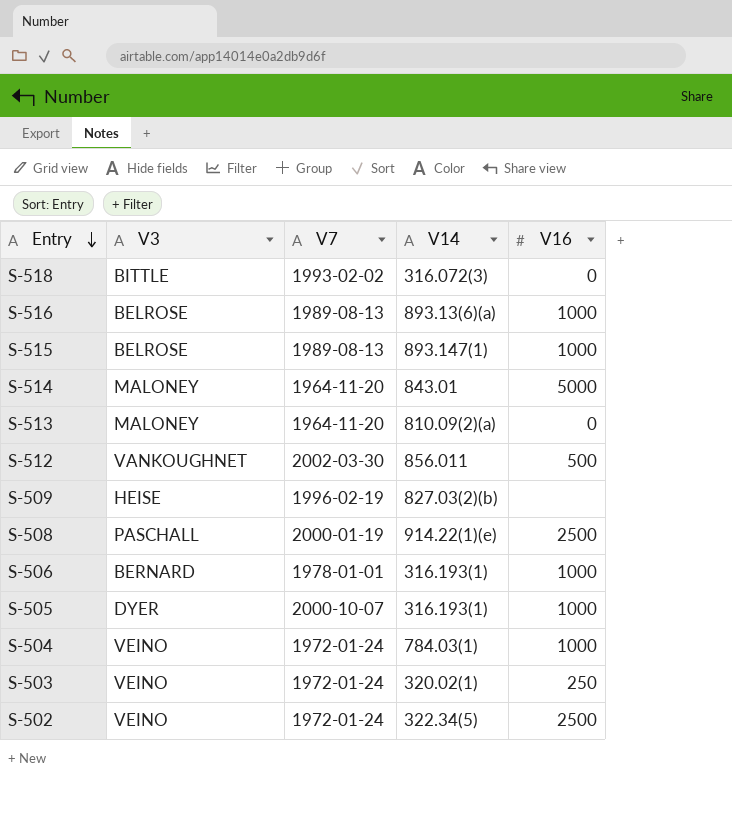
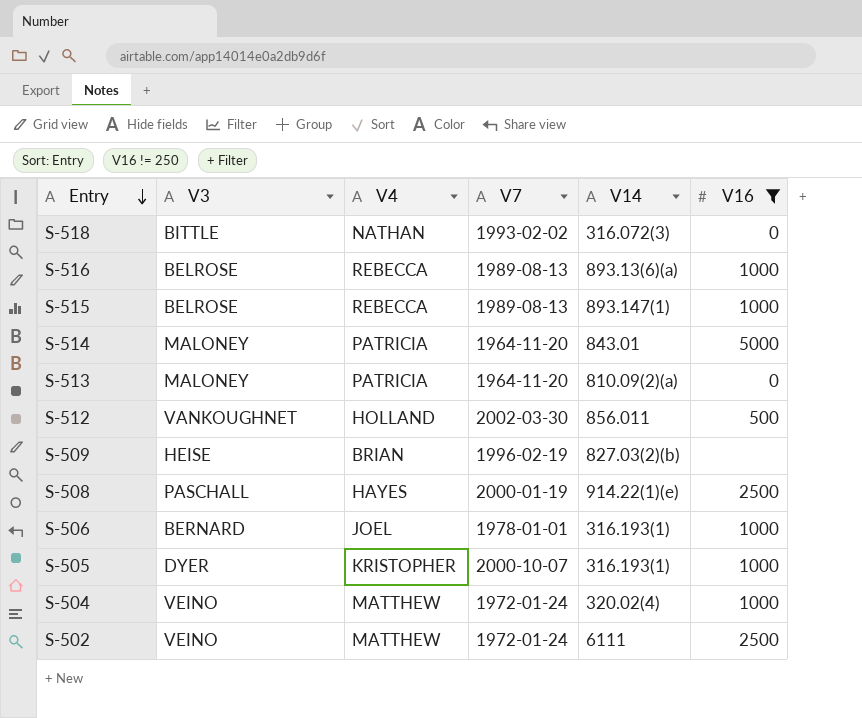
filter: none -> V16 != 250
column V4 | position: none -> 3
S-504 | V14: 784.03(1) -> 320.02(4)
S-502 | V14: 322.34(5) -> 6111

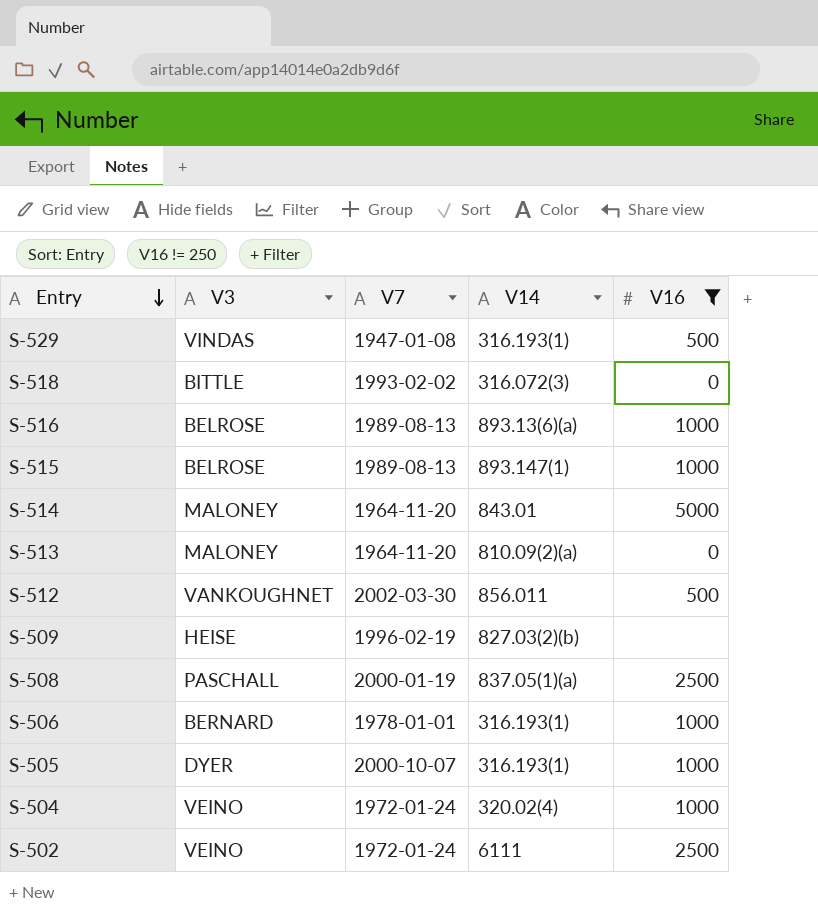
column V4 | position: 3 -> none
row S-529: none -> VINDAS | 1947-01-08 | 316.193(1) | 500
S-508 | V14: 914.22(1)(e) -> 837.05(1)(a)

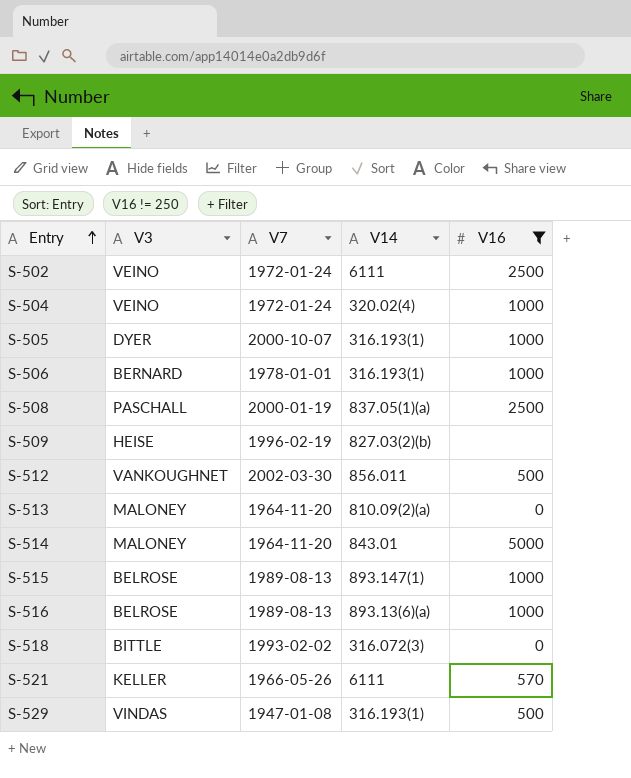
row order: Entry descending -> Entry ascending
row S-521: none -> KELLER | 1966-05-26 | 6111 | 570

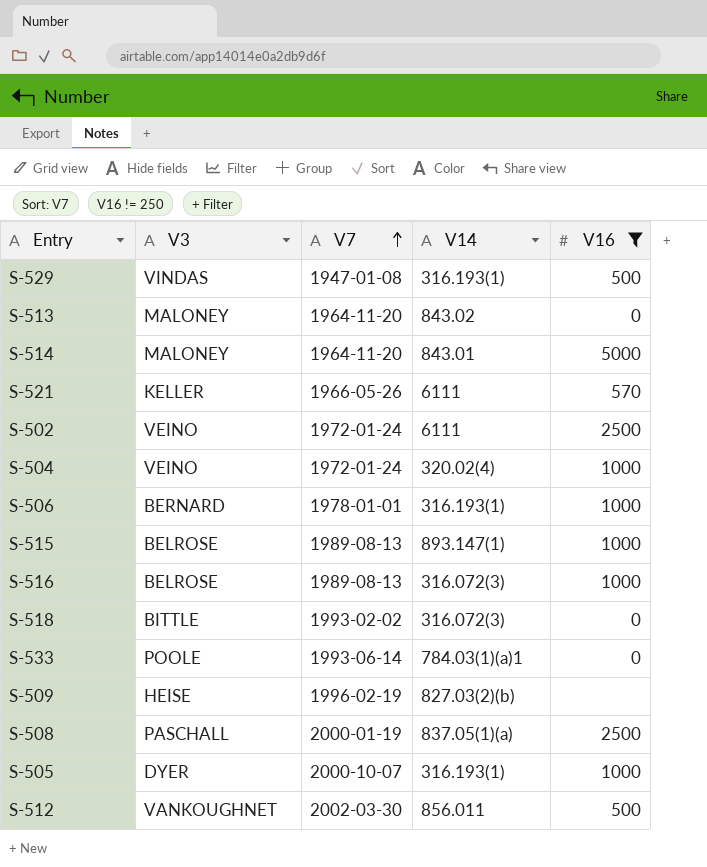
row order: Entry ascending -> V7 ascending
S-513 | V14: 810.09(2)(a) -> 843.02
S-516 | V14: 893.13(6)(a) -> 316.072(3)
row S-533: none -> POOLE | 1993-06-14 | 784.03(1)(a)1 | 0

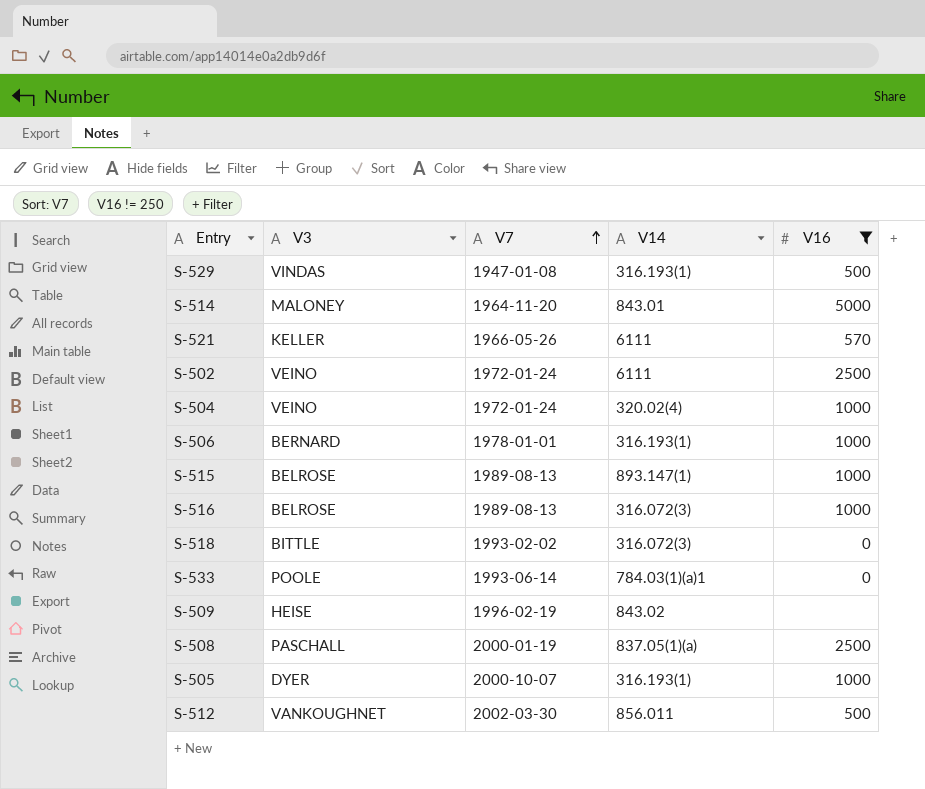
row S-513: MALONEY | 1964-11-20 | 843.02 | 0 -> none
S-509 | V14: 827.03(2)(b) -> 843.02

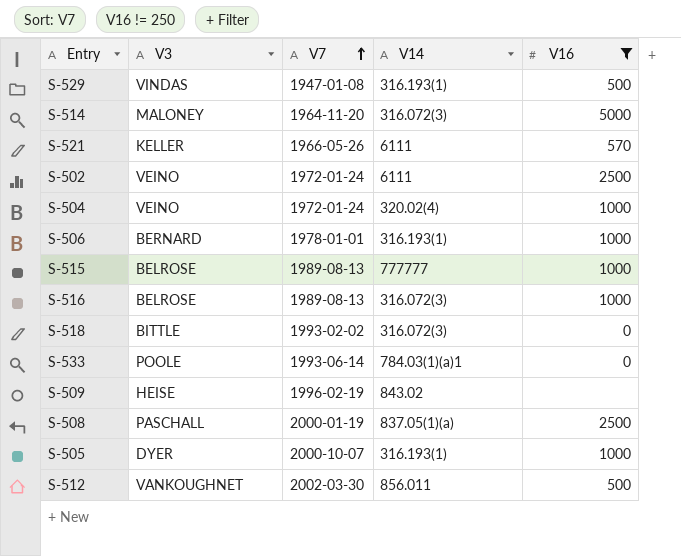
S-514 | V14: 843.01 -> 316.072(3)
S-515 | V14: 893.147(1) -> 777777

